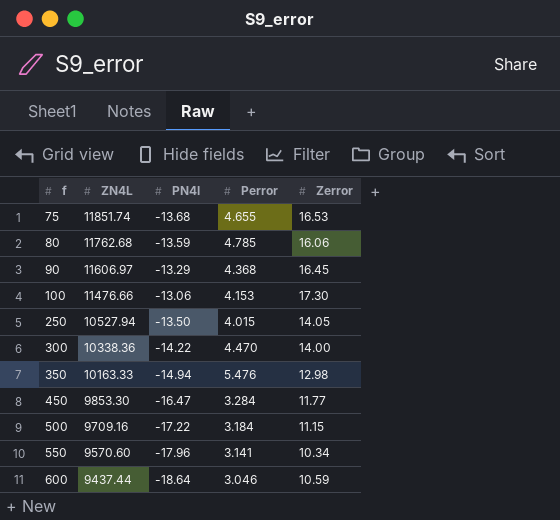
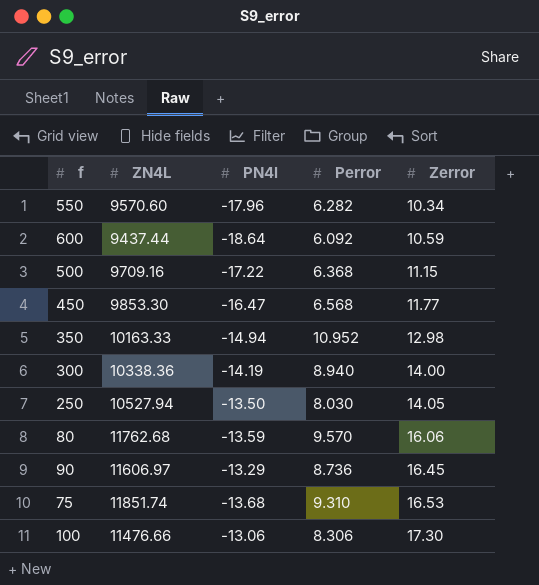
row order: f ascending -> Zerror ascending
550 | Perror: 3.141 -> 6.282
600 | Perror: 3.046 -> 6.092
500 | Perror: 3.184 -> 6.368
450 | Perror: 3.284 -> 6.568
350 | Perror: 5.476 -> 10.952
300 | PN4l: -14.22 -> -14.19
300 | Perror: 4.470 -> 8.940
250 | Perror: 4.015 -> 8.030
80 | Perror: 4.785 -> 9.570
90 | Perror: 4.368 -> 8.736
75 | Perror: 4.655 -> 9.310
100 | Perror: 4.153 -> 8.306

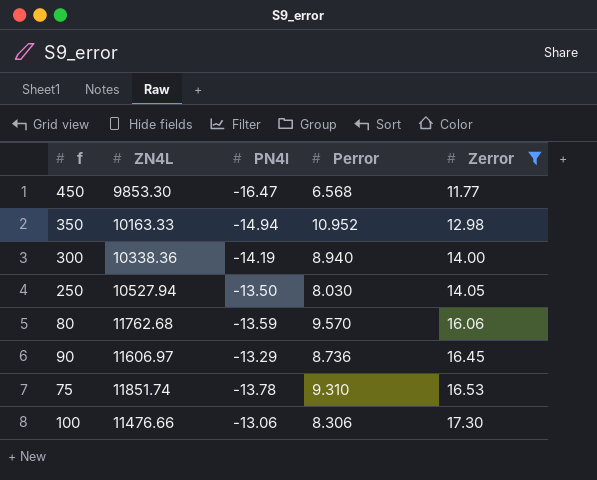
filter: none -> Zerror >= 11.77
75 | PN4l: -13.68 -> -13.78

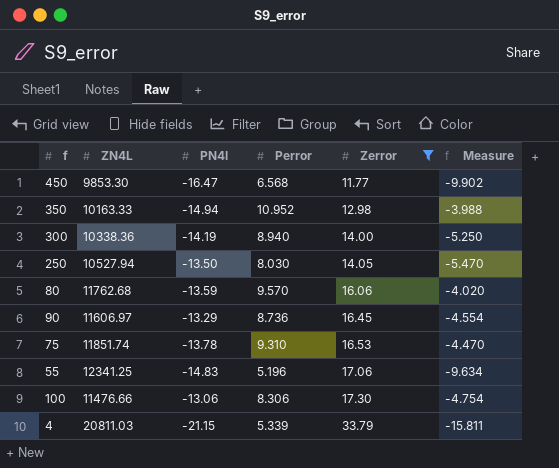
column Measure | formula: none -> [PN4l] + [Perror]
row 55: none -> 12341.25 | -14.83 | 5.196 | 17.06 | -9.634
row 4: none -> 20811.03 | -21.15 | 5.339 | 33.79 | -15.811

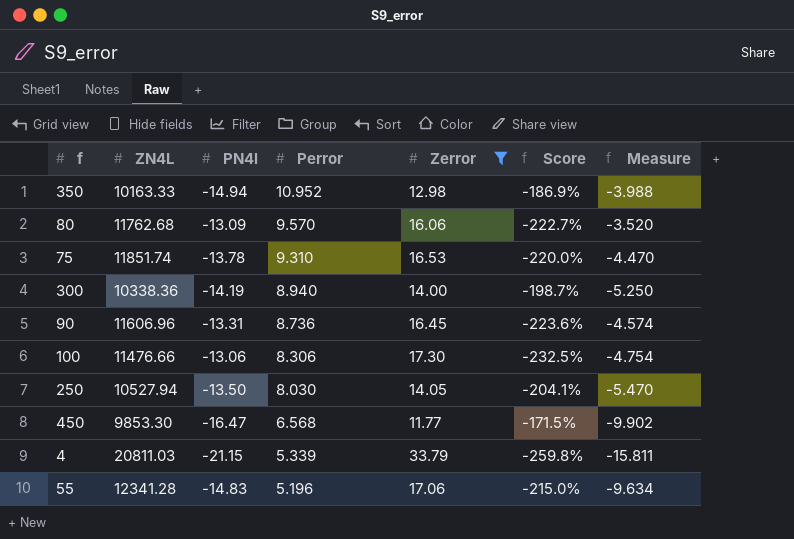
row order: Zerror ascending -> Perror descending
column Score | formula: none -> ([Zerror] - [PN4l]) / [PN4l]
80 | PN4l: -13.59 -> -13.09
80 | Measure: -4.020 -> -3.520
90 | ZN4L: 11606.97 -> 11606.96
90 | PN4l: -13.29 -> -13.31
90 | Measure: -4.554 -> -4.574
55 | ZN4L: 12341.25 -> 12341.28

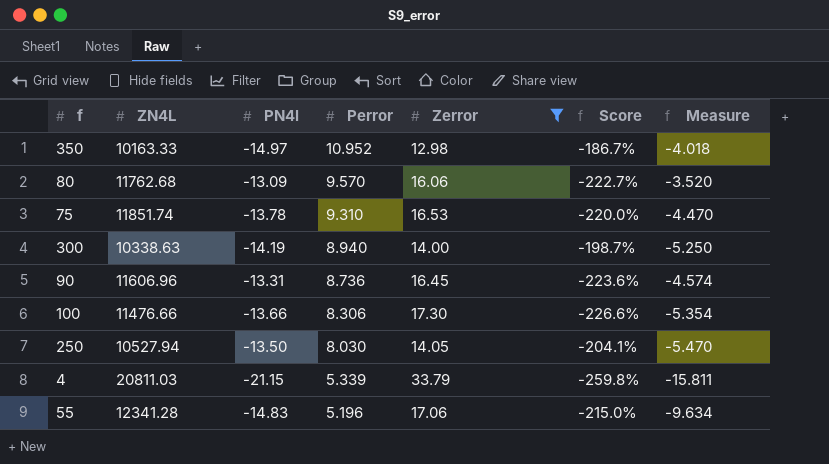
row 450: 9853.30 | -16.47 | 6.568 | 11.77 | -171.5% | -9.902 -> none
350 | PN4l: -14.94 -> -14.97
350 | Score: -186.9% -> -186.7%
350 | Measure: -3.988 -> -4.018
300 | ZN4L: 10338.36 -> 10338.63
100 | PN4l: -13.06 -> -13.66
100 | Score: -232.5% -> -226.6%
100 | Measure: -4.754 -> -5.354

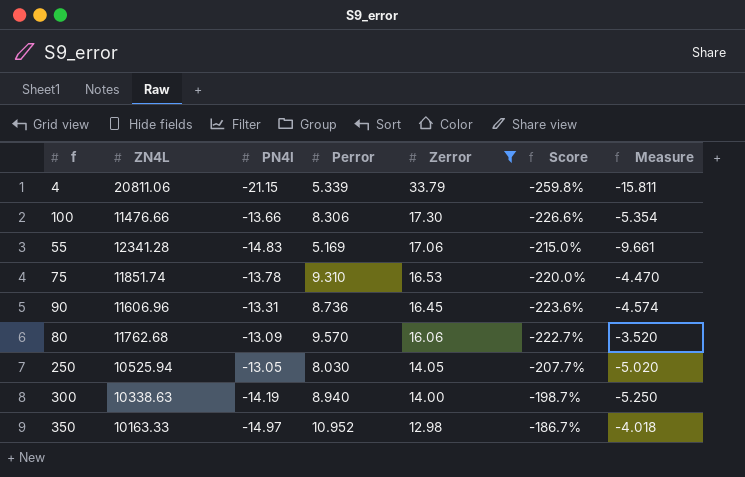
row order: Perror descending -> Zerror descending
4 | ZN4L: 20811.03 -> 20811.06
55 | Perror: 5.196 -> 5.169
55 | Measure: -9.634 -> -9.661
250 | ZN4L: 10527.94 -> 10525.94
250 | PN4l: -13.50 -> -13.05
250 | Score: -204.1% -> -207.7%
250 | Measure: -5.470 -> -5.020

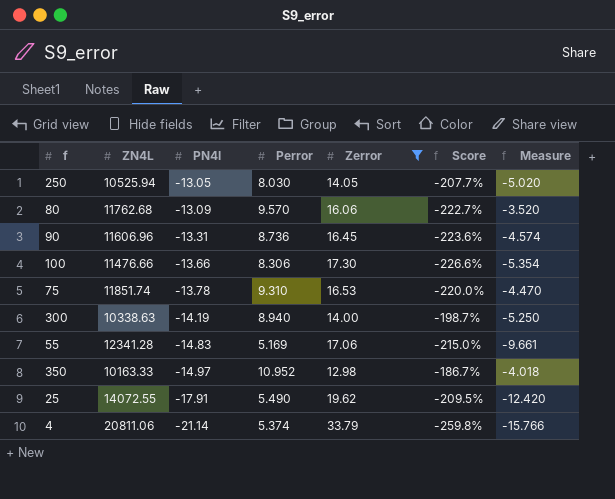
row order: Zerror descending -> PN4l descending
row 25: none -> 14072.55 | -17.91 | 5.490 | 19.62 | -209.5% | -12.420
4 | PN4l: -21.15 -> -21.14
4 | Perror: 5.339 -> 5.374
4 | Measure: -15.811 -> -15.766

